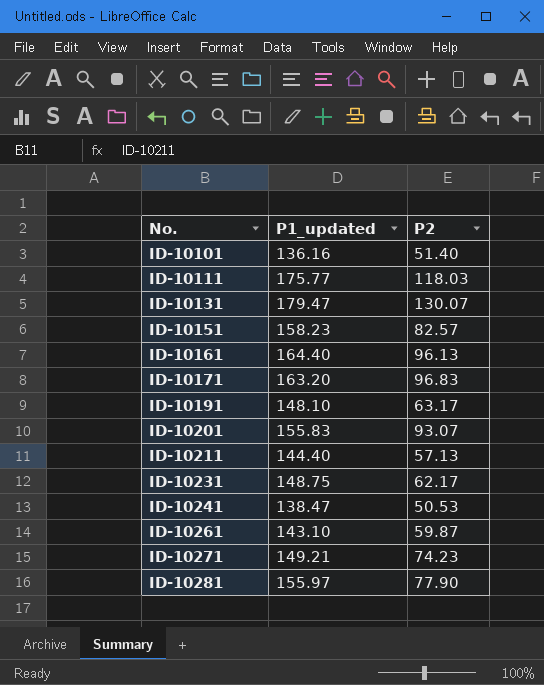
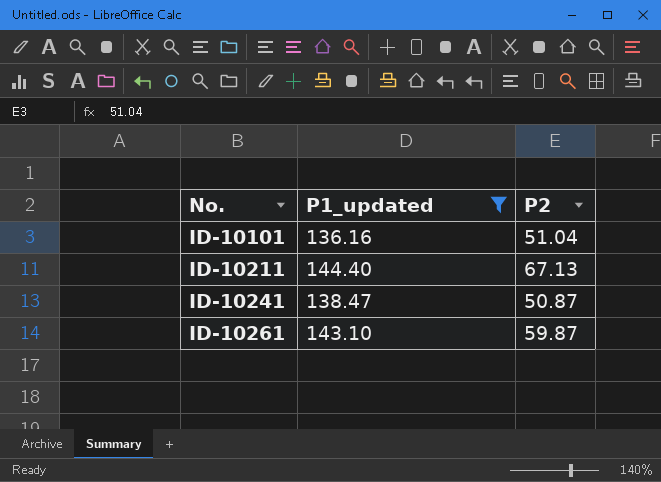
filter: none -> P1_updated <= 144.40
ID-10101 | P2: 51.40 -> 51.04
ID-10211 | P2: 57.13 -> 67.13
ID-10241 | P2: 50.53 -> 50.87

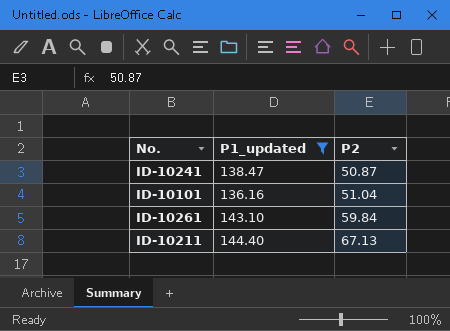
row order: No. ascending -> P2 ascending
ID-10261 | P2: 59.87 -> 59.84

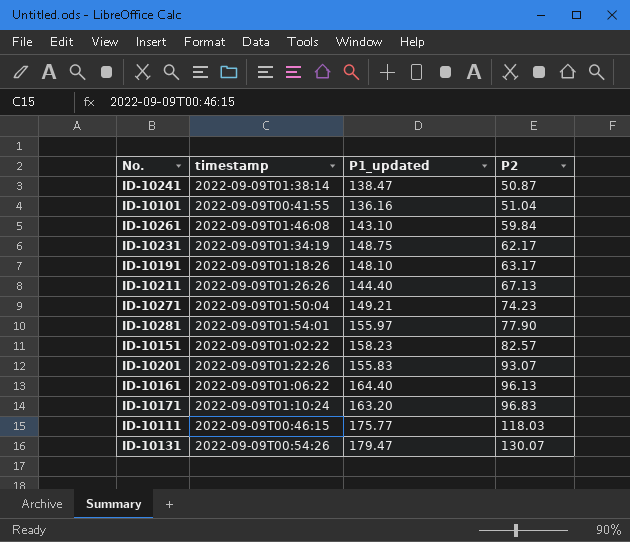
filter: P1_updated <= 144.40 -> none
column timestamp | position: none -> 2

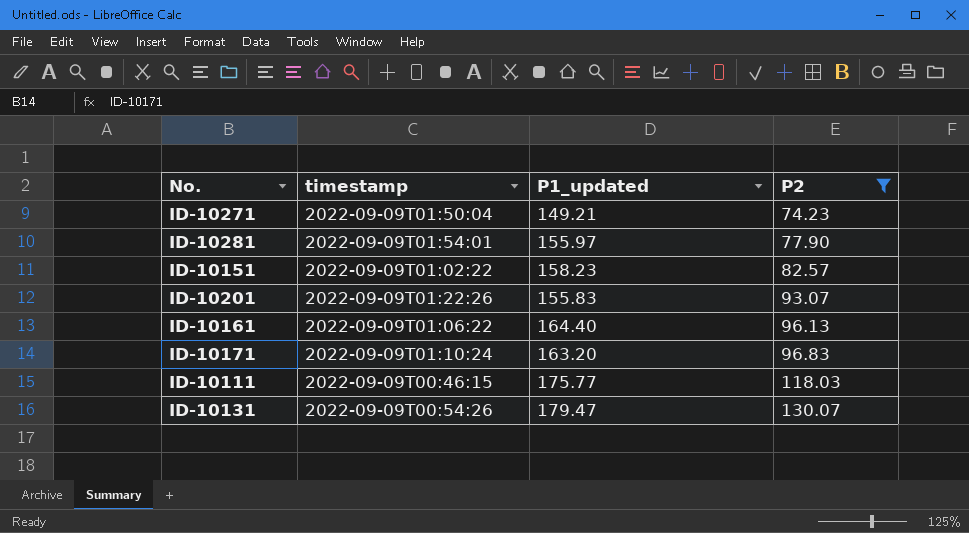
filter: none -> P2 >= 74.23

